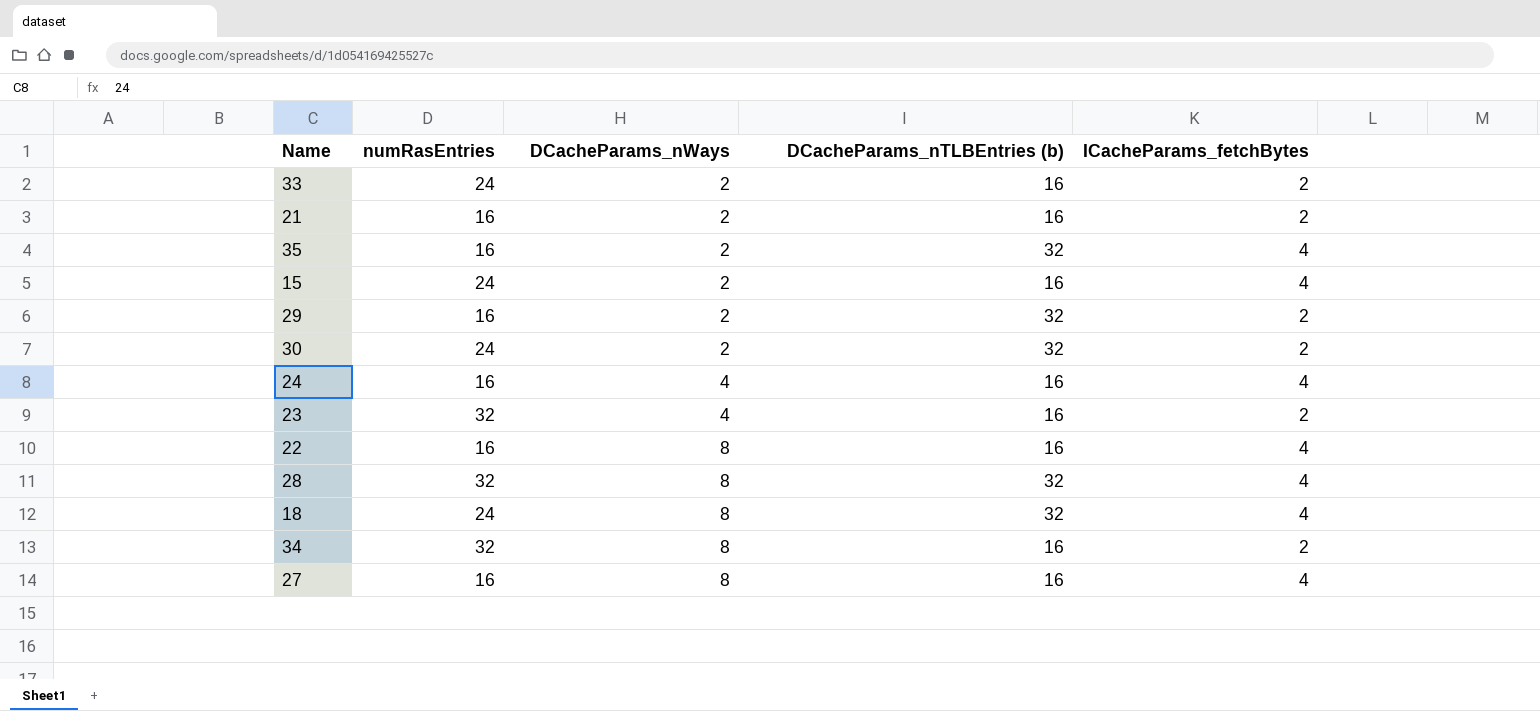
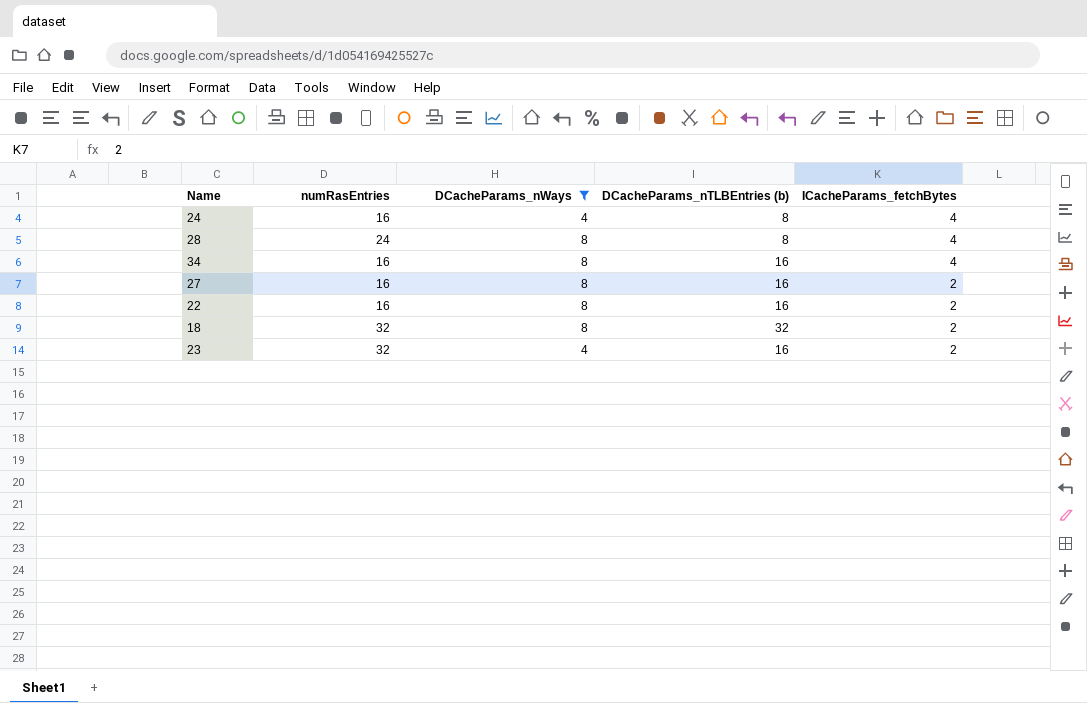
filter: none -> DCacheParams_nWays != 2
row order: DCacheParams_nWays ascending -> ICacheParams_fetchBytes descending
24 | DCacheParams_nTLBEntries (b): 16 -> 8
28 | numRasEntries: 32 -> 24
28 | DCacheParams_nTLBEntries (b): 32 -> 8
34 | numRasEntries: 32 -> 16
34 | ICacheParams_fetchBytes: 2 -> 4
27 | ICacheParams_fetchBytes: 4 -> 2
22 | ICacheParams_fetchBytes: 4 -> 2
18 | numRasEntries: 24 -> 32
18 | ICacheParams_fetchBytes: 4 -> 2

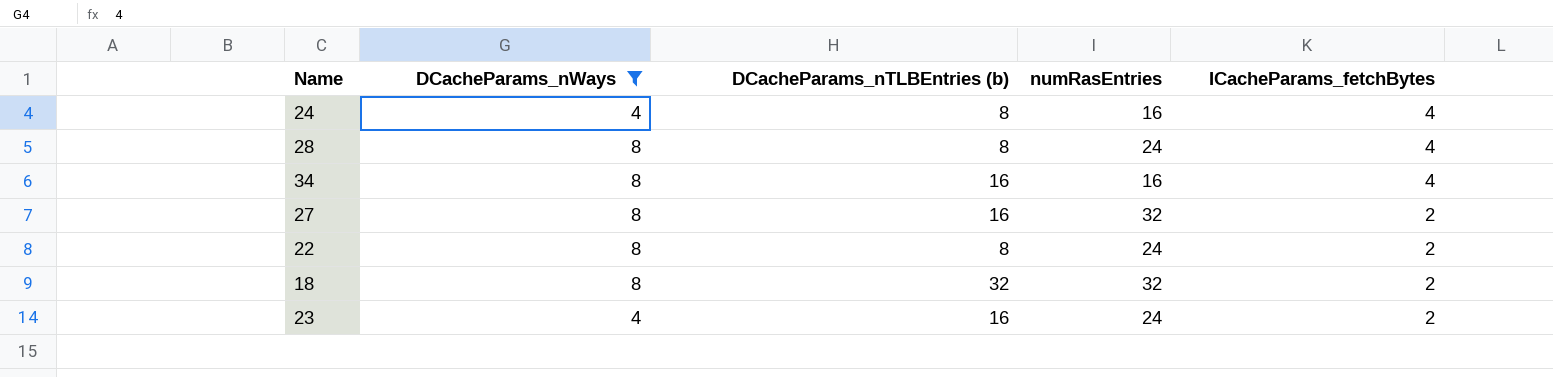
column numRasEntries | position: 2 -> 4
27 | numRasEntries: 16 -> 32
22 | DCacheParams_nTLBEntries (b): 16 -> 8
22 | numRasEntries: 16 -> 24
23 | numRasEntries: 32 -> 24

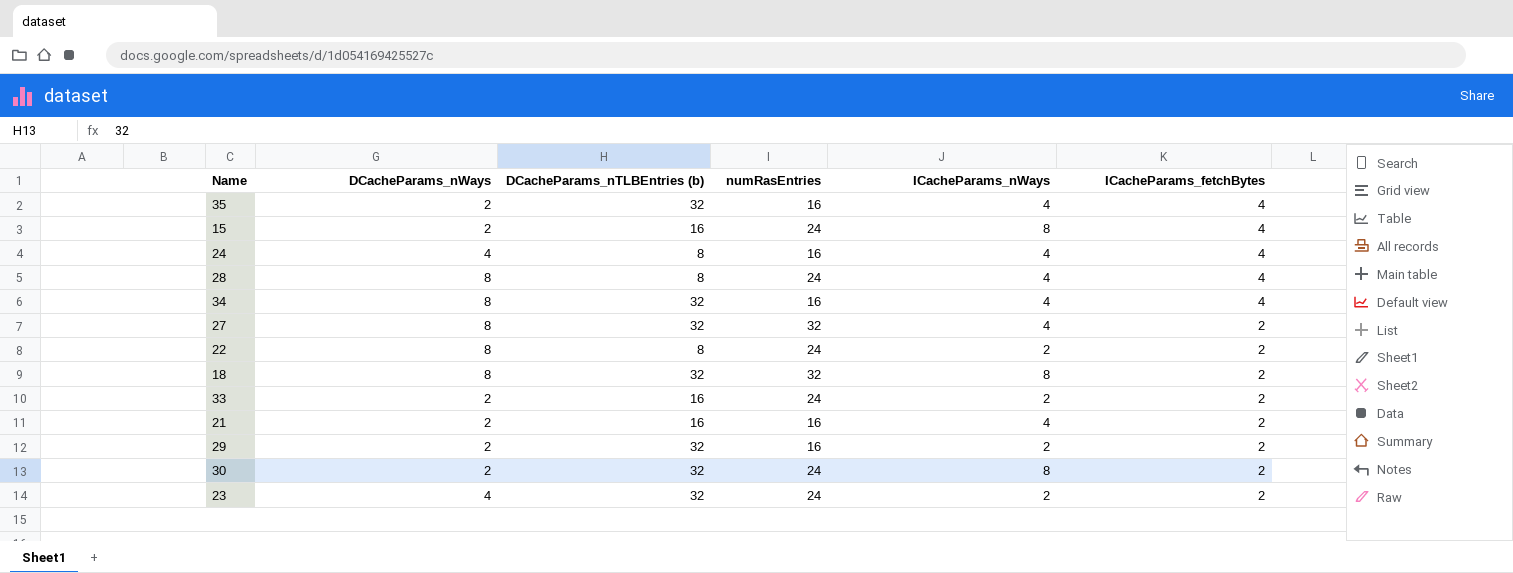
filter: DCacheParams_nWays != 2 -> none
column ICacheParams_nWays | position: none -> 5
34 | DCacheParams_nTLBEntries (b): 16 -> 32
27 | DCacheParams_nTLBEntries (b): 16 -> 32
23 | DCacheParams_nTLBEntries (b): 16 -> 32

